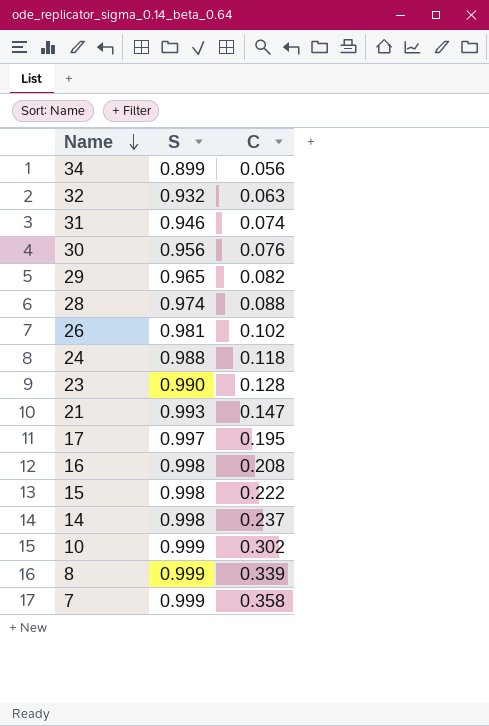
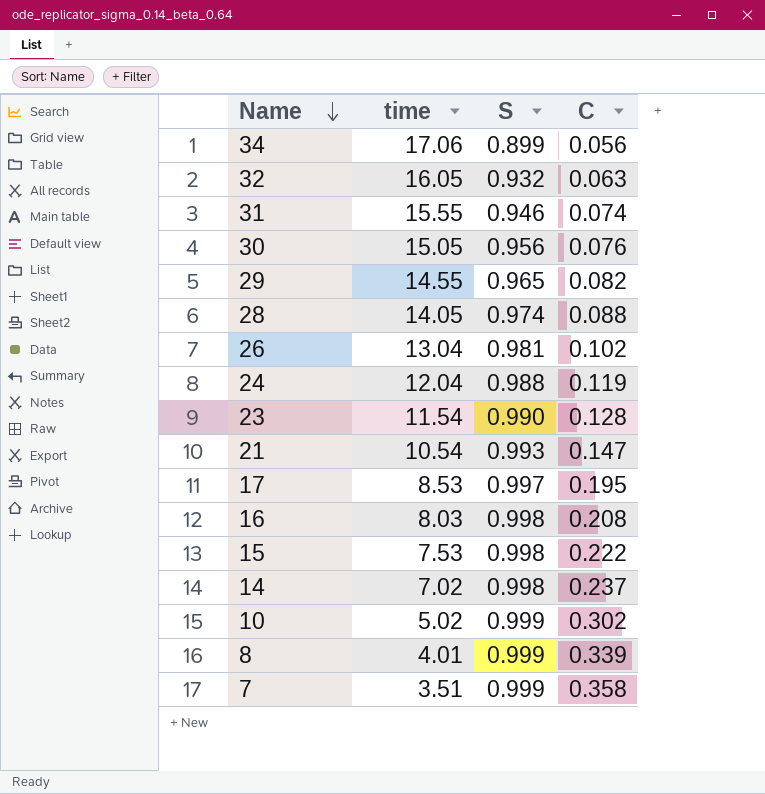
column time | position: none -> 2
24 | C: 0.118 -> 0.119

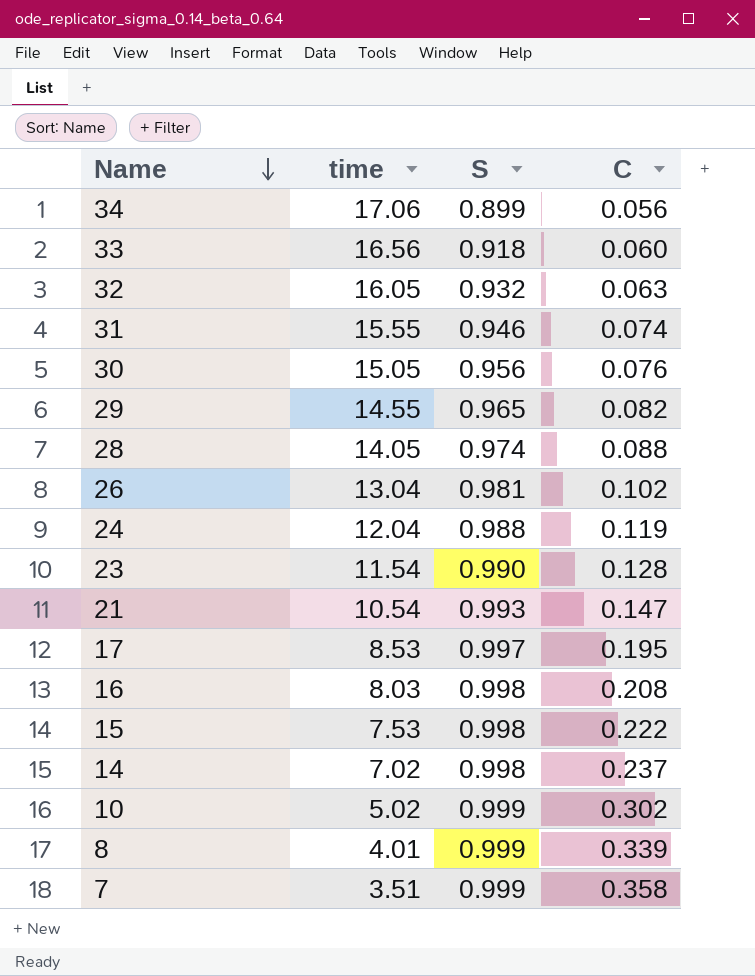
row 33: none -> 16.56 | 0.918 | 0.060

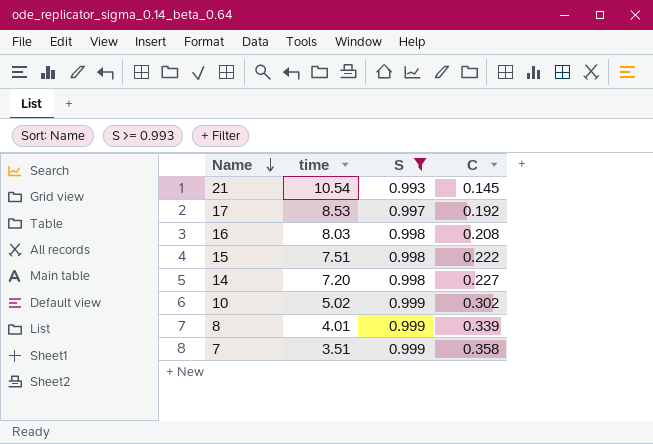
filter: none -> S >= 0.993
21 | C: 0.147 -> 0.145
17 | C: 0.195 -> 0.192
15 | time: 7.53 -> 7.51
14 | time: 7.02 -> 7.20
14 | C: 0.237 -> 0.227

